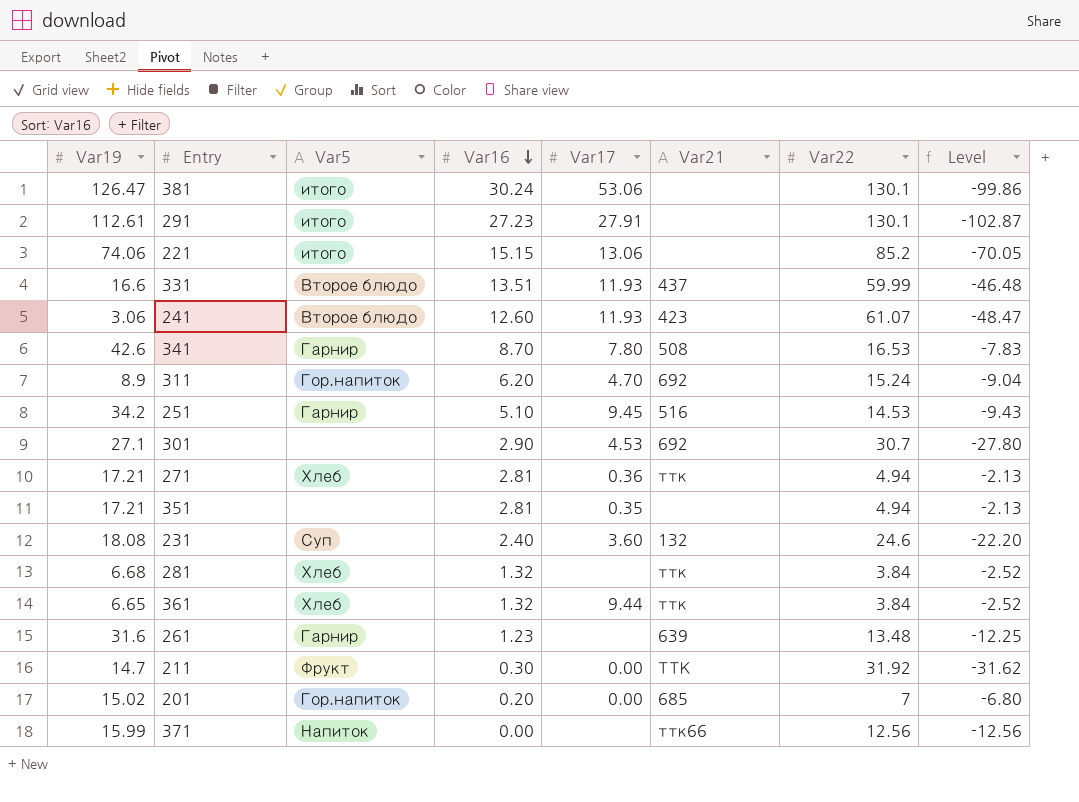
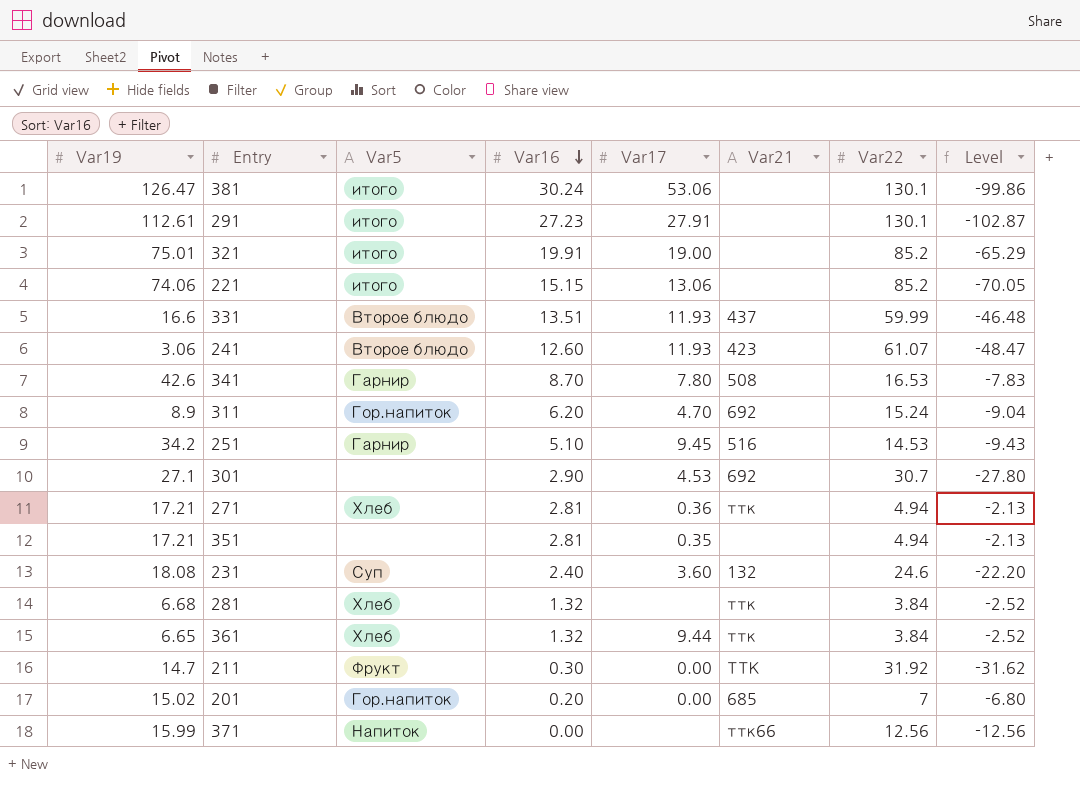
row 261: 31.6 | Гарнир | 1.23 | none | 639 | 13.48 | -12.25 -> none
row 321: none -> 75.01 | итого | 19.91 | 19.00 | none | 85.2 | -65.29

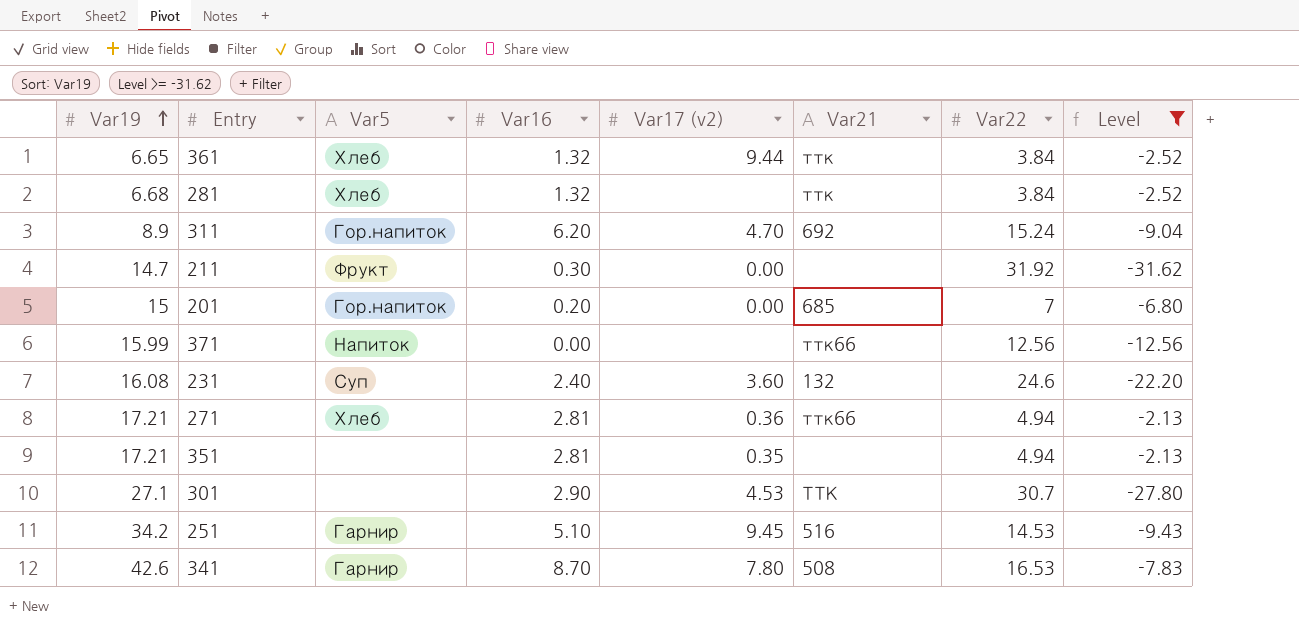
filter: none -> Level >= -31.62
row order: Var16 descending -> Var19 ascending
column name: Var17 -> Var17 (v2)
211 | Var21: ТТК -> none
201 | Var19: 15.02 -> 15
231 | Var19: 18.08 -> 16.08
271 | Var21: ттк -> ттк66
301 | Var21: 692 -> ТТК

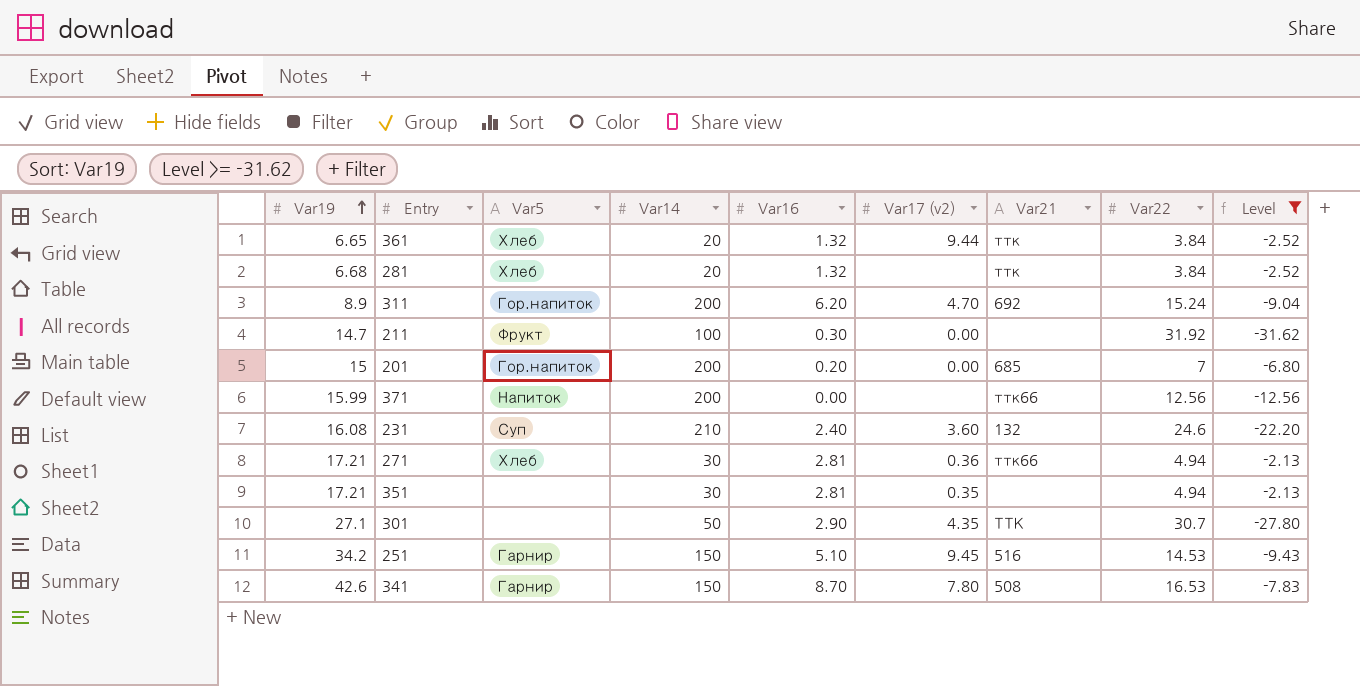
column Var14 | position: none -> 4
301 | Var17 (v2): 4.53 -> 4.35

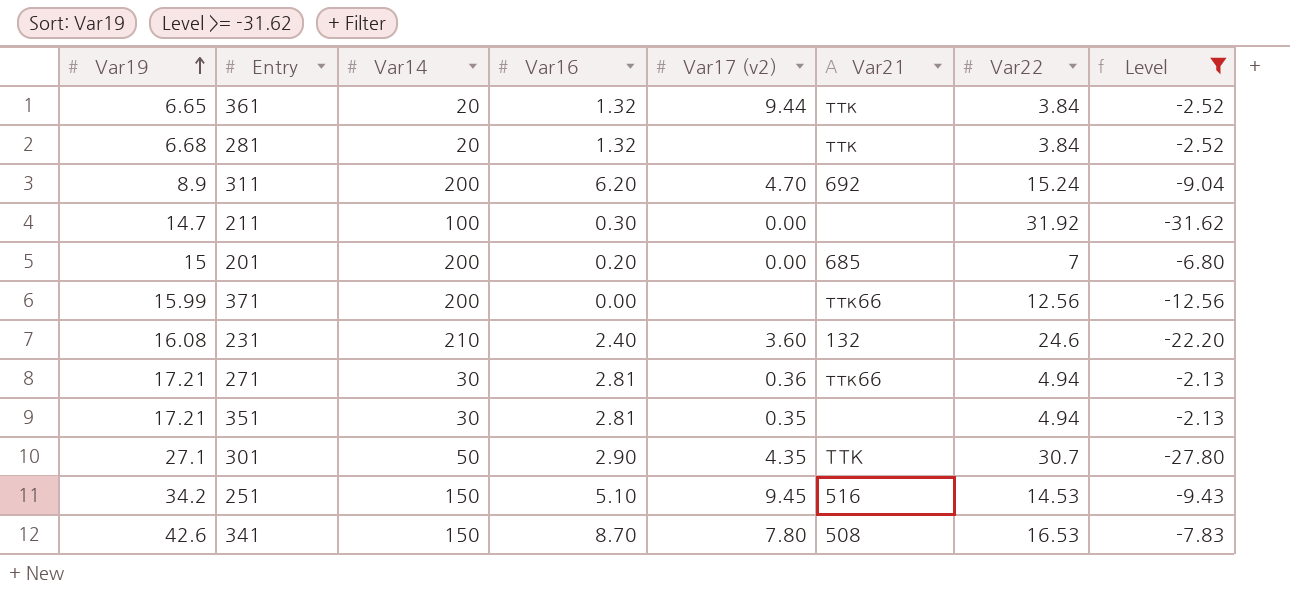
column Var5 | position: 3 -> none

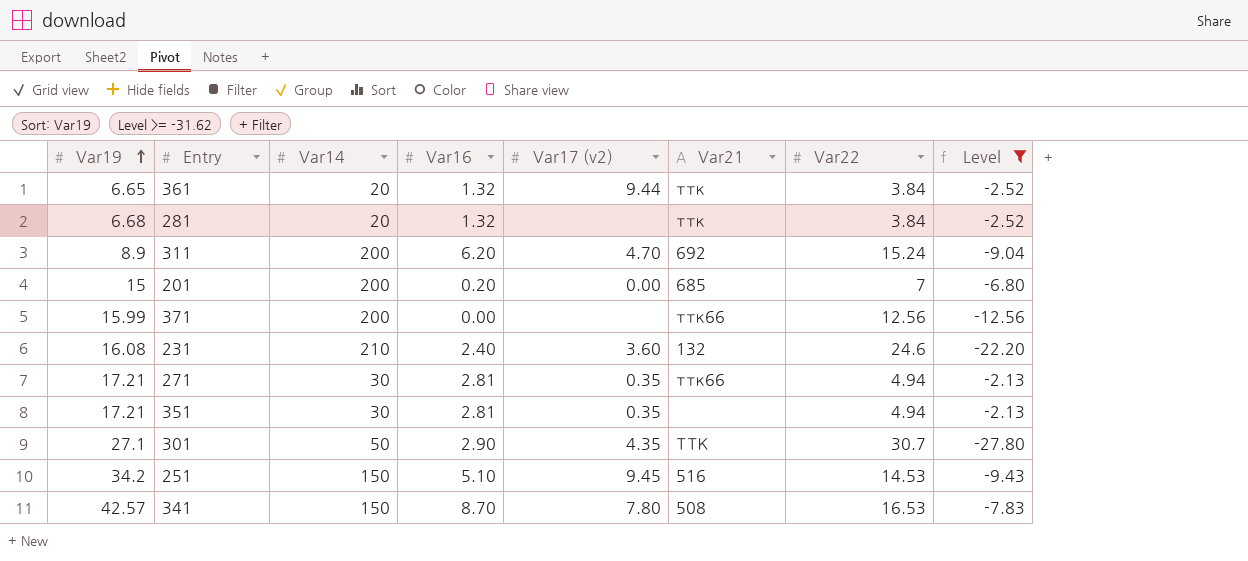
row 211: 14.7 | 100 | 0.30 | 0.00 | none | 31.92 | -31.62 -> none
271 | Var17 (v2): 0.36 -> 0.35
341 | Var19: 42.6 -> 42.57

